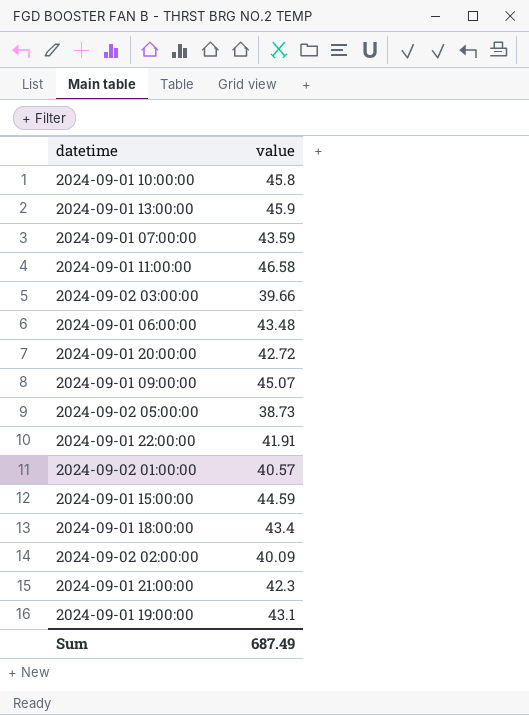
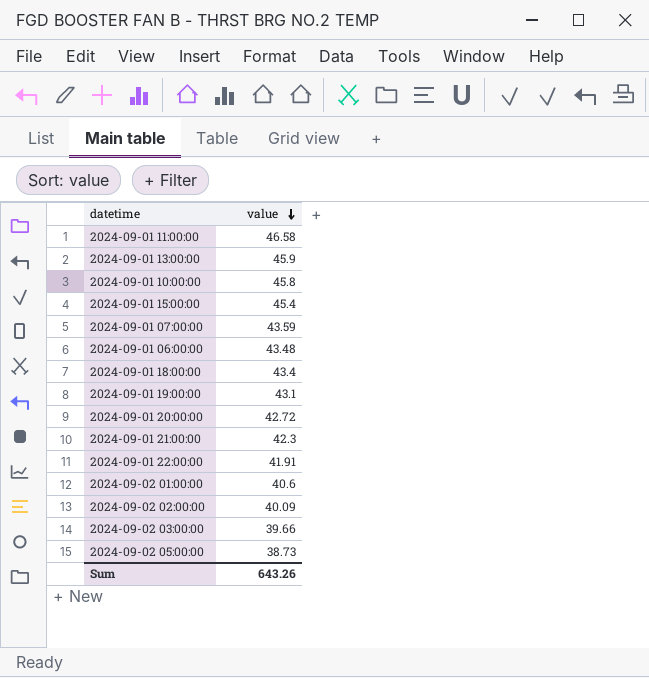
row order: none -> value descending
row 2024-09-01 09:00:00: 45.07 -> none
2024-09-01 15:00:00 | value: 44.59 -> 45.4
2024-09-02 01:00:00 | value: 40.57 -> 40.6
Sum | value: 687.49 -> 643.26

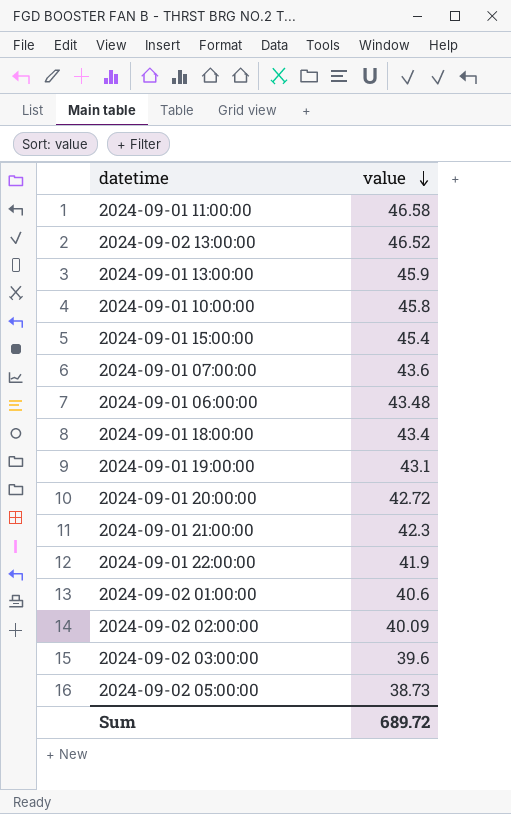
row 2024-09-02 13:00:00: none -> 46.52
2024-09-01 07:00:00 | value: 43.59 -> 43.6
2024-09-01 22:00:00 | value: 41.91 -> 41.9
2024-09-02 03:00:00 | value: 39.66 -> 39.6
Sum | value: 643.26 -> 689.72

